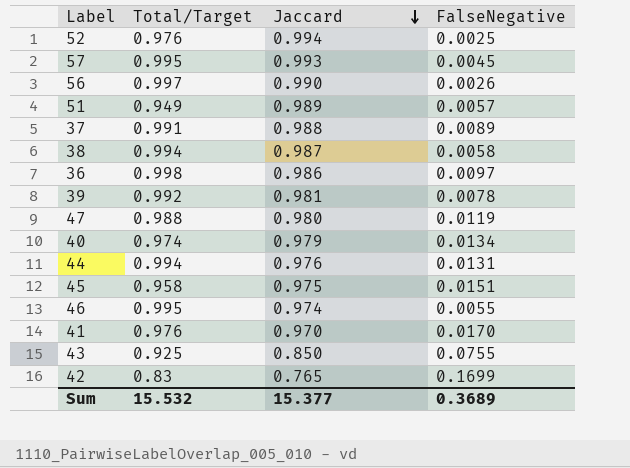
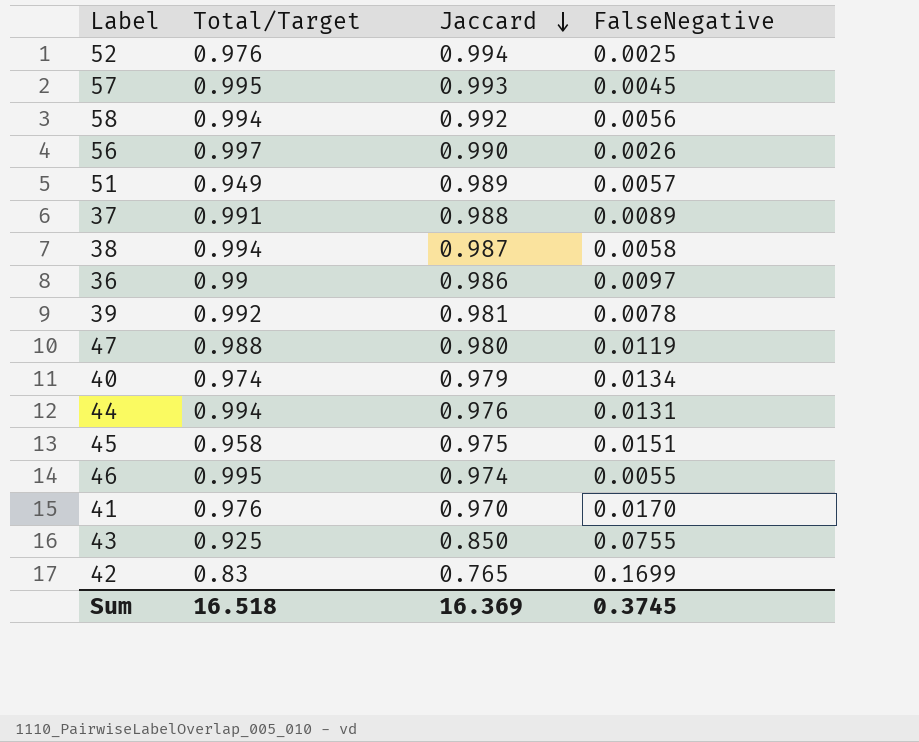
row 58: none -> 0.994 | 0.992 | 0.0056
36 | Total/Target: 0.998 -> 0.99
Sum | Total/Target: 15.532 -> 16.518
Sum | Jaccard: 15.377 -> 16.369
Sum | FalseNegative: 0.3689 -> 0.3745

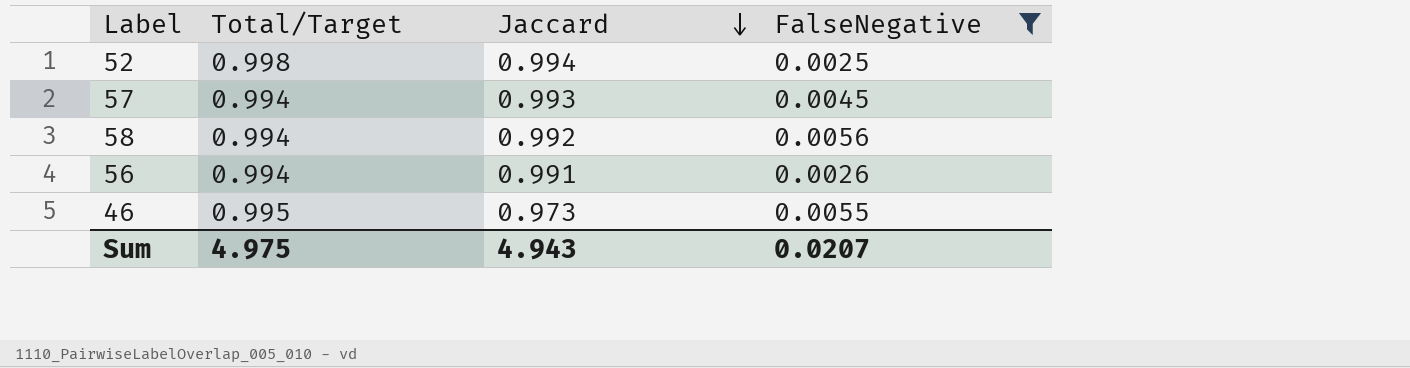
filter: none -> FalseNegative <= 0.0056
52 | Total/Target: 0.976 -> 0.998
57 | Total/Target: 0.995 -> 0.994
56 | Total/Target: 0.997 -> 0.994
56 | Jaccard: 0.990 -> 0.991
46 | Jaccard: 0.974 -> 0.973
Sum | Total/Target: 16.518 -> 4.975
Sum | Jaccard: 16.369 -> 4.943
Sum | FalseNegative: 0.3745 -> 0.0207

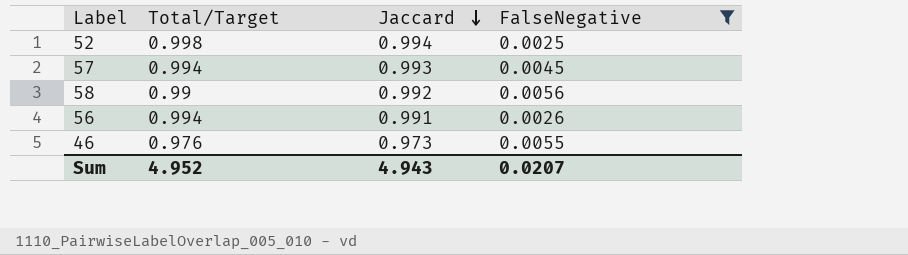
58 | Total/Target: 0.994 -> 0.99
46 | Total/Target: 0.995 -> 0.976
Sum | Total/Target: 4.975 -> 4.952

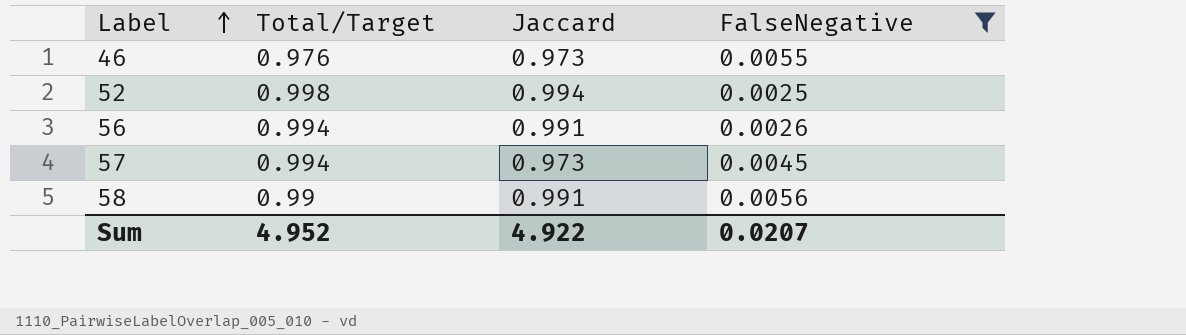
row order: Jaccard descending -> Label ascending
57 | Jaccard: 0.993 -> 0.973
58 | Jaccard: 0.992 -> 0.991
Sum | Jaccard: 4.943 -> 4.922

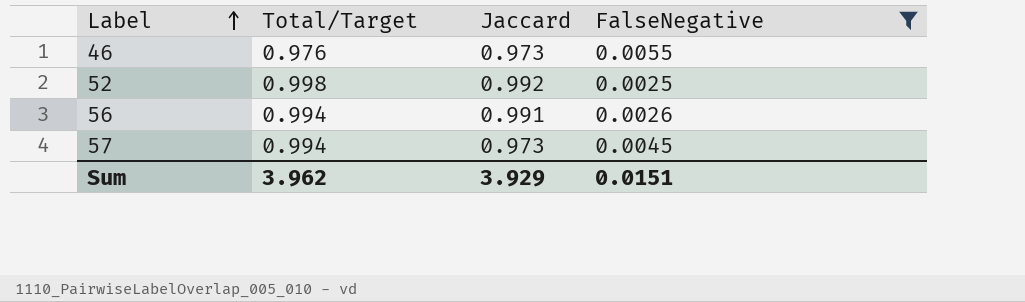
row 58: 0.99 | 0.991 | 0.0056 -> none
52 | Jaccard: 0.994 -> 0.992
Sum | Total/Target: 4.952 -> 3.962
Sum | Jaccard: 4.922 -> 3.929
Sum | FalseNegative: 0.0207 -> 0.0151

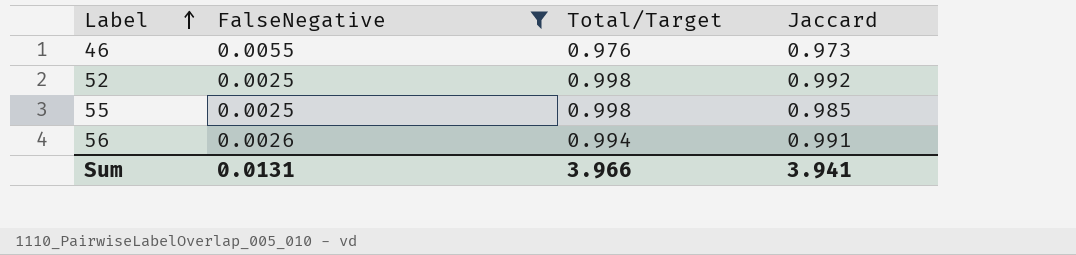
column FalseNegative | position: 4 -> 2
row 57: 0.994 | 0.973 | 0.0045 -> none
row 55: none -> 0.0025 | 0.998 | 0.985
Sum | FalseNegative: 0.0151 -> 0.0131
Sum | Total/Target: 3.962 -> 3.966
Sum | Jaccard: 3.929 -> 3.941

